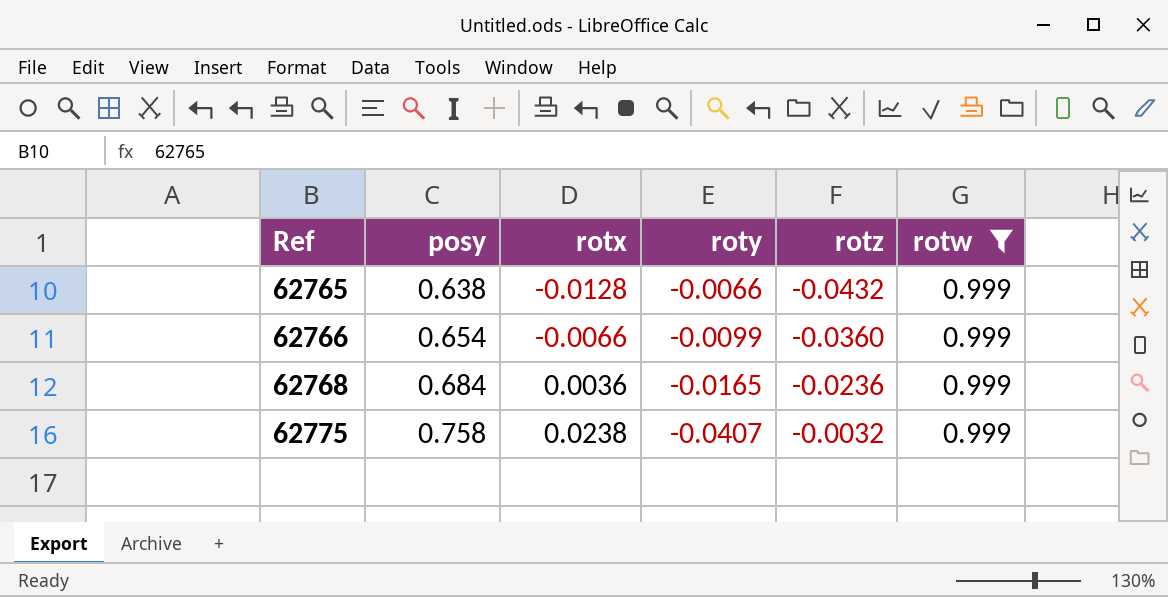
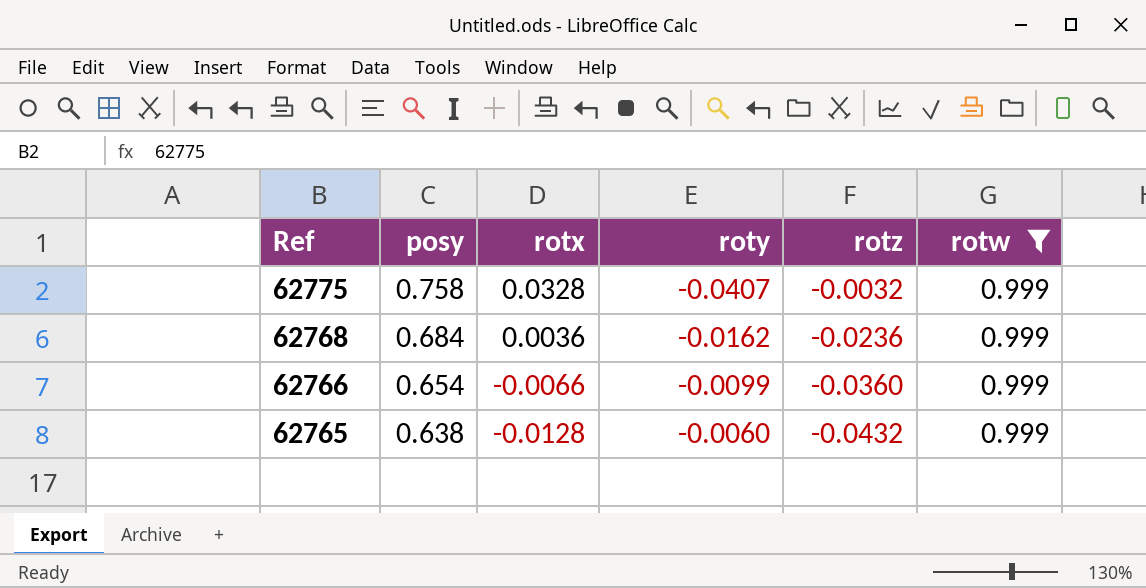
row order: Ref ascending -> Ref descending
62775 | rotx: 0.0238 -> 0.0328
62768 | roty: -0.0165 -> -0.0162
62765 | roty: -0.0066 -> -0.0060

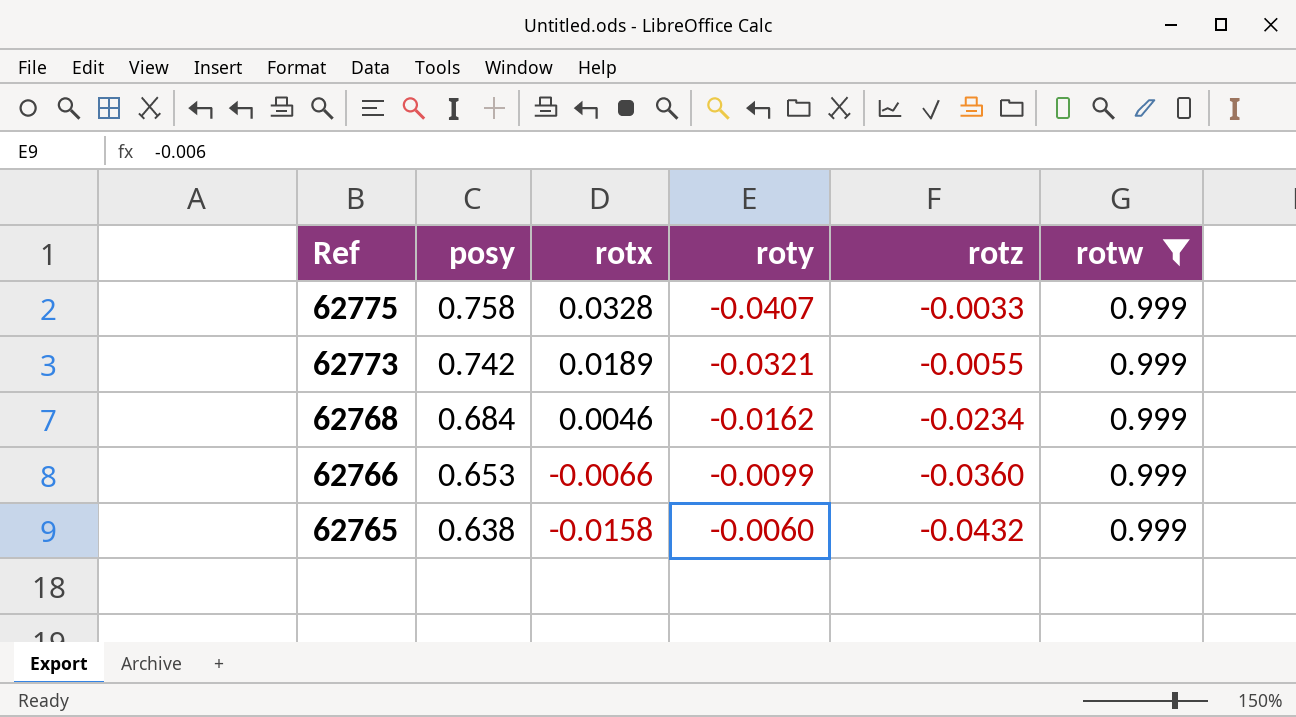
62775 | rotz: -0.0032 -> -0.0033
row 62773: none -> 0.742 | 0.0189 | -0.0321 | -0.0055 | 0.999
62768 | rotx: 0.0036 -> 0.0046
62768 | rotz: -0.0236 -> -0.0234
62766 | posy: 0.654 -> 0.653
62765 | rotx: -0.0128 -> -0.0158

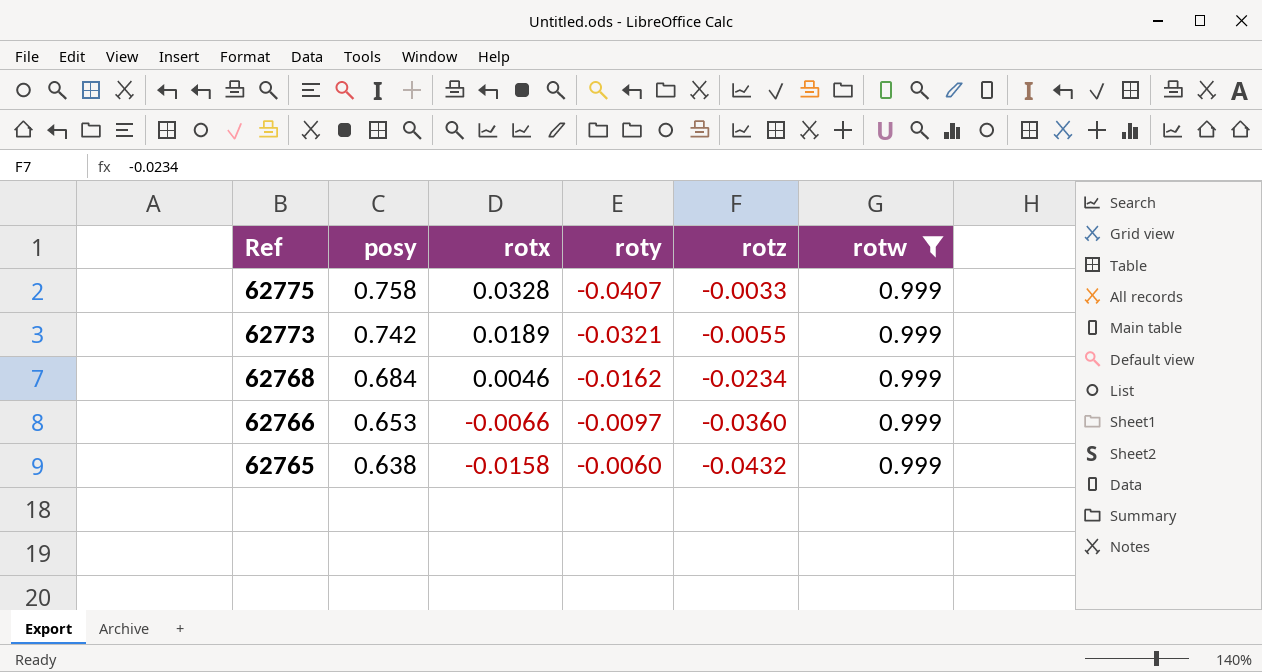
62766 | roty: -0.0099 -> -0.0097

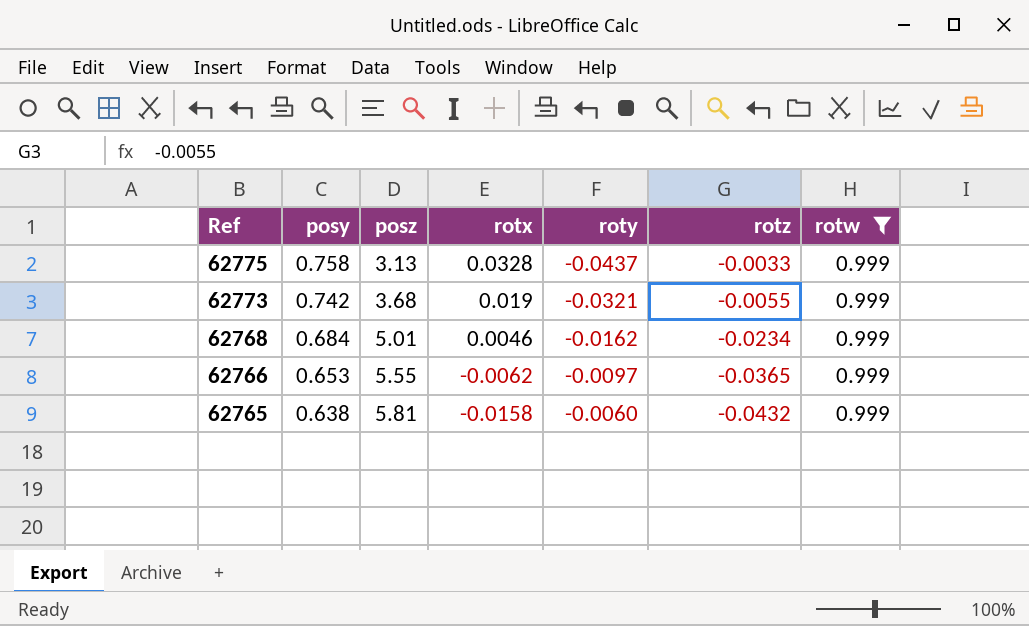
column posz | position: none -> 3
62775 | roty: -0.0407 -> -0.0437
62773 | rotx: 0.0189 -> 0.019
62766 | rotx: -0.0066 -> -0.0062
62766 | rotz: -0.0360 -> -0.0365

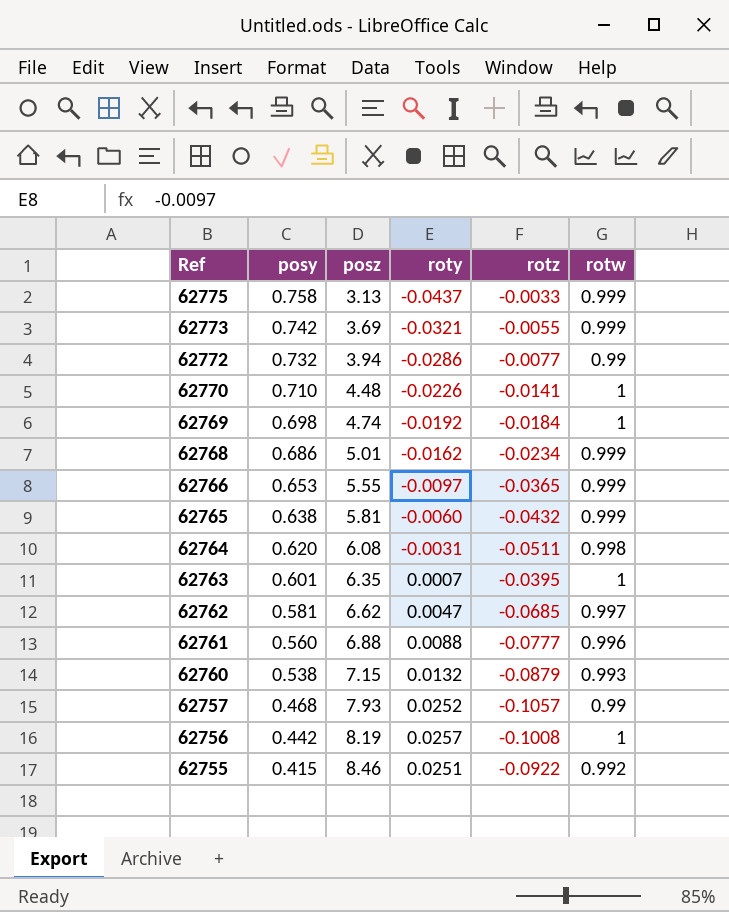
filter: rotw = 0.999 -> none
column rotx | position: 4 -> none
62773 | posz: 3.68 -> 3.69
62768 | posy: 0.684 -> 0.686

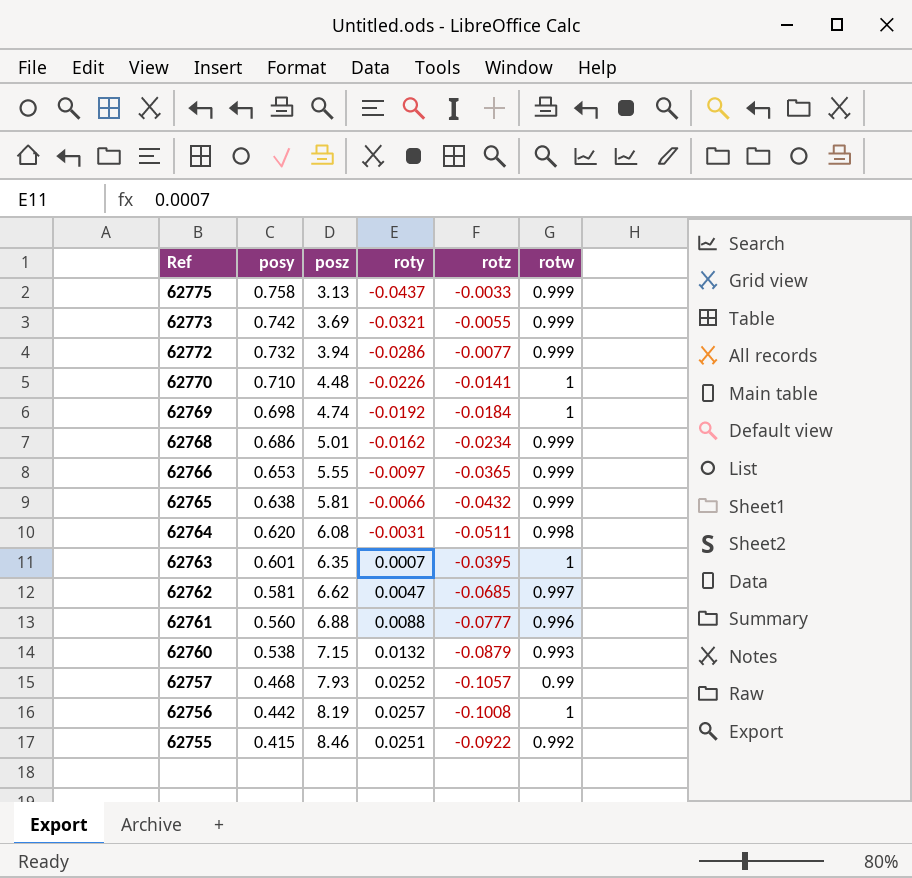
62772 | rotw: 0.99 -> 0.999
62765 | roty: -0.0060 -> -0.0066

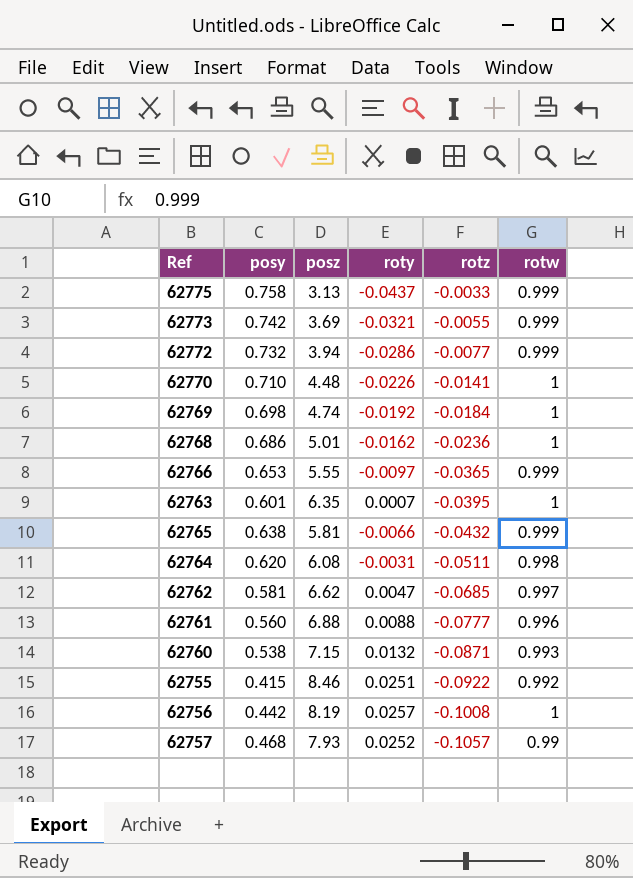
row order: Ref descending -> rotz descending
62768 | rotz: -0.0234 -> -0.0236
62768 | rotw: 0.999 -> 1
62760 | rotz: -0.0879 -> -0.0871

